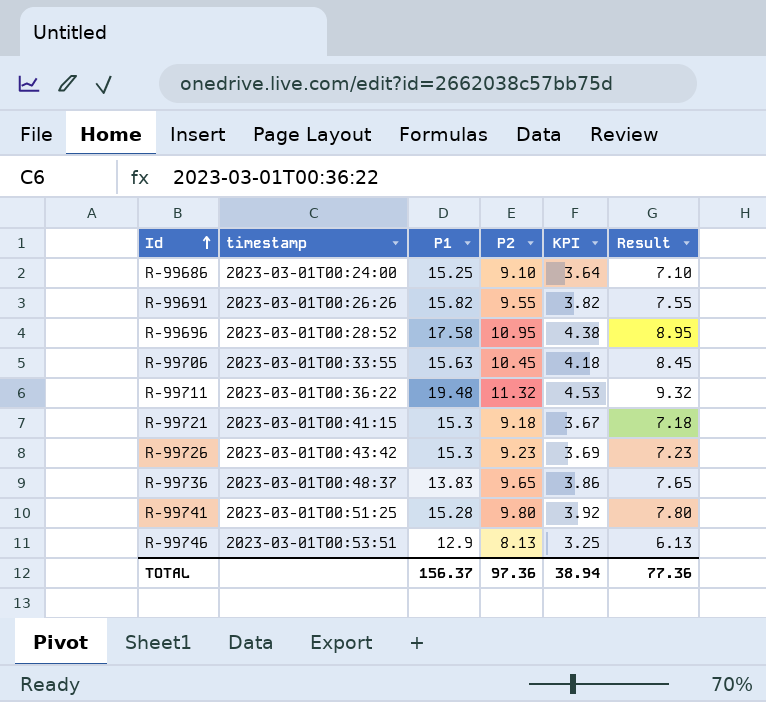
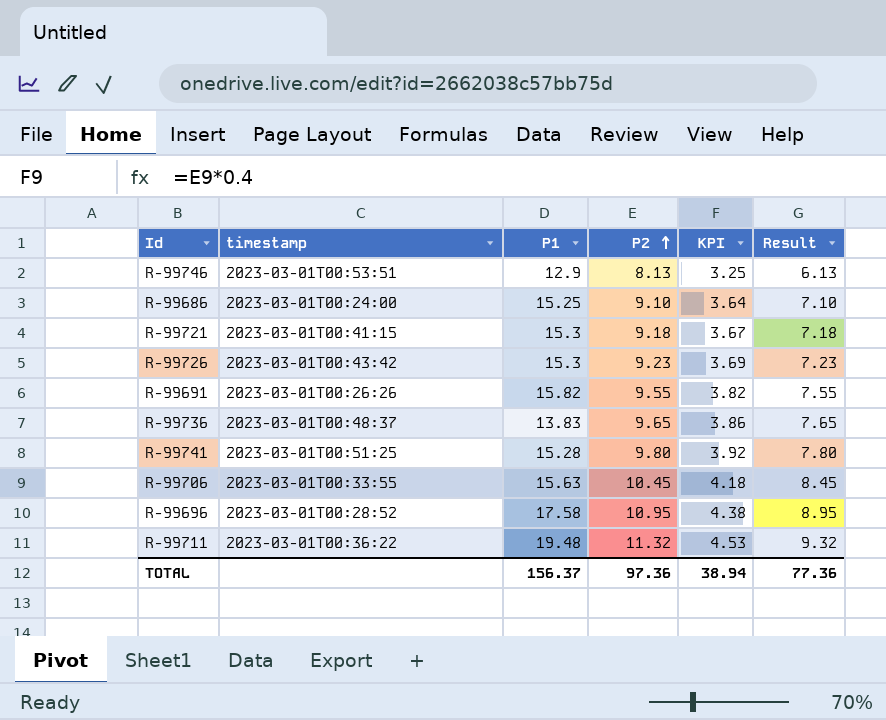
row order: Id ascending -> P2 ascending

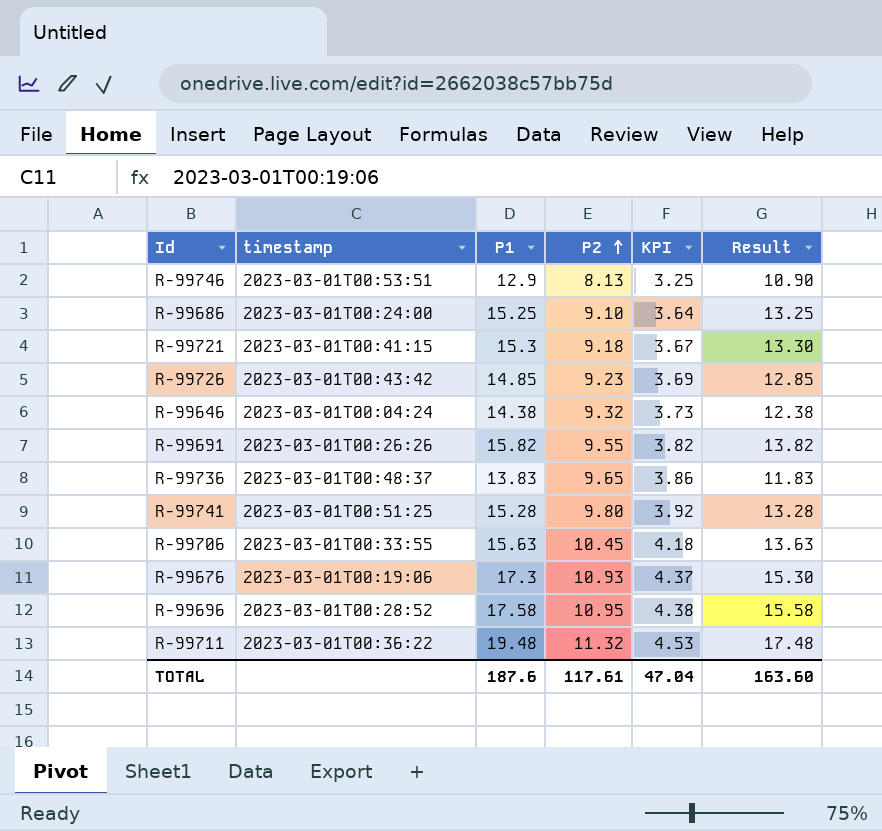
column Result | formula: [P2] - 2 -> [P1] - 2
R-99726 | P1: 15.3 -> 14.85
row R-99646: none -> 2023-03-01T00:04:24 | 14.38 | 9.32 | 3.73 | 12.38
row R-99676: none -> 2023-03-01T00:19:06 | 17.3 | 10.93 | 4.37 | 15.30
TOTAL | P1: 156.37 -> 187.6
TOTAL | P2: 97.36 -> 117.61
TOTAL | KPI: 38.94 -> 47.04
TOTAL | Result: 77.36 -> 163.60

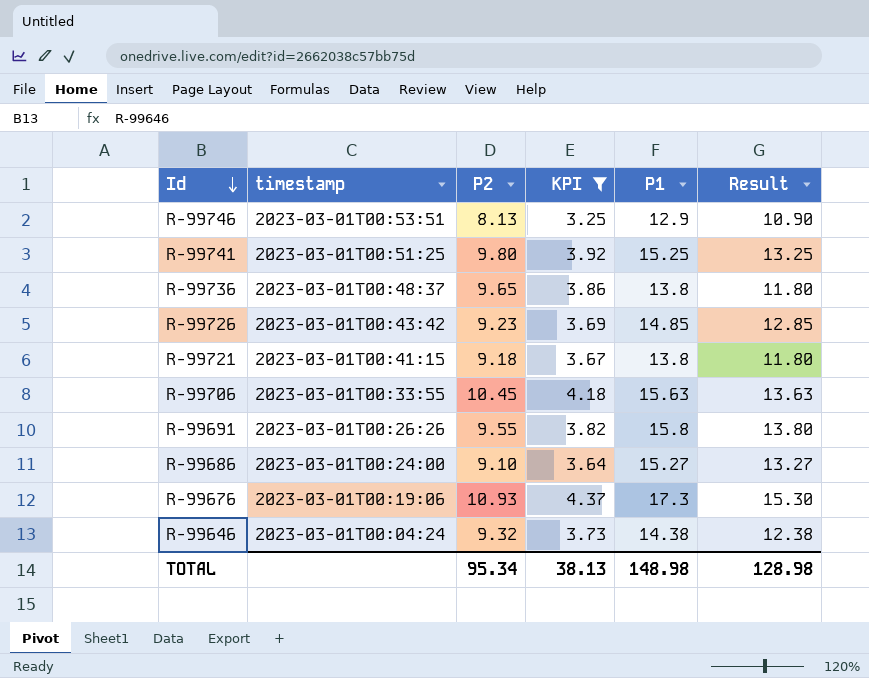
filter: none -> KPI <= 4.37
row order: P2 ascending -> Id descending
column P1 | position: 3 -> 5
R-99741 | P1: 15.28 -> 15.25
R-99741 | Result: 13.28 -> 13.25
R-99736 | P1: 13.83 -> 13.8
R-99736 | Result: 11.83 -> 11.80
R-99721 | P1: 15.3 -> 13.8
R-99721 | Result: 13.30 -> 11.80
R-99691 | P1: 15.82 -> 15.8
R-99691 | Result: 13.82 -> 13.80
R-99686 | P1: 15.25 -> 15.27
R-99686 | Result: 13.25 -> 13.27
TOTAL | P2: 117.61 -> 95.34
TOTAL | KPI: 47.04 -> 38.13
TOTAL | P1: 187.6 -> 148.98
TOTAL | Result: 163.60 -> 128.98

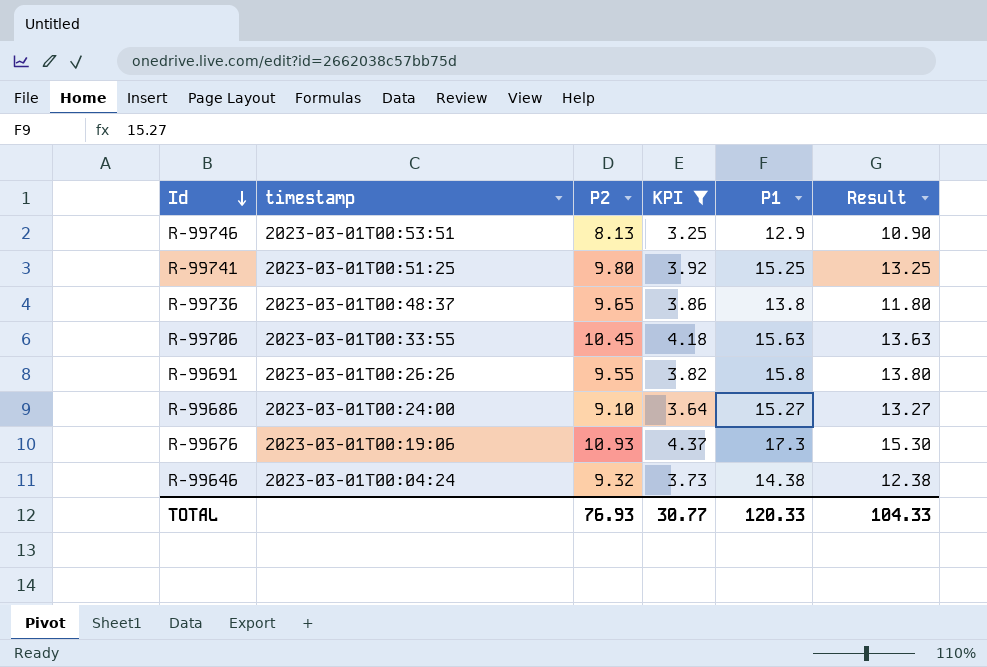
row R-99726: 2023-03-01T00:43:42 | 9.23 | 3.69 | 14.85 | 12.85 -> none
row R-99721: 2023-03-01T00:41:15 | 9.18 | 3.67 | 13.8 | 11.80 -> none
TOTAL | P2: 95.34 -> 76.93
TOTAL | KPI: 38.13 -> 30.77
TOTAL | P1: 148.98 -> 120.33
TOTAL | Result: 128.98 -> 104.33

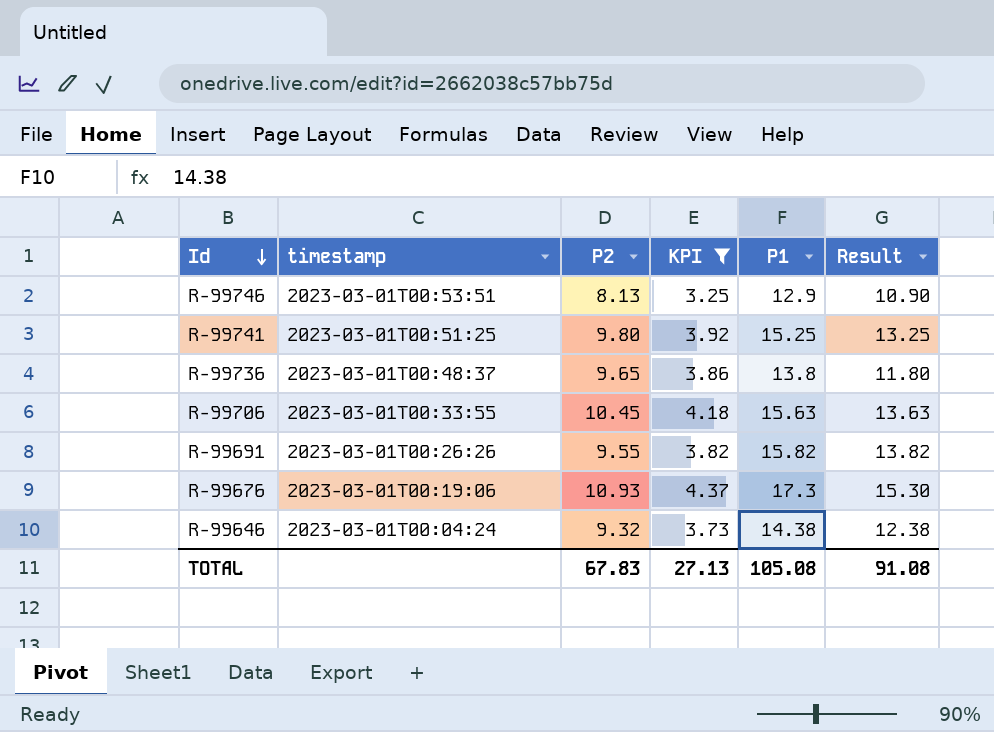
row R-99686: 2023-03-01T00:24:00 | 9.10 | 3.64 | 15.27 | 13.27 -> none
R-99691 | P1: 15.8 -> 15.82
R-99691 | Result: 13.80 -> 13.82
TOTAL | P2: 76.93 -> 67.83
TOTAL | KPI: 30.77 -> 27.13
TOTAL | P1: 120.33 -> 105.08
TOTAL | Result: 104.33 -> 91.08

